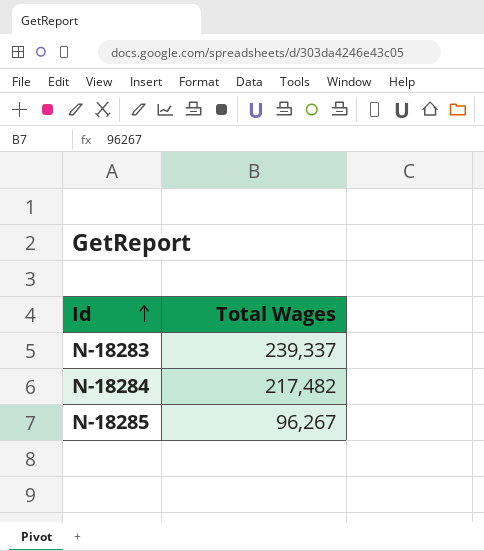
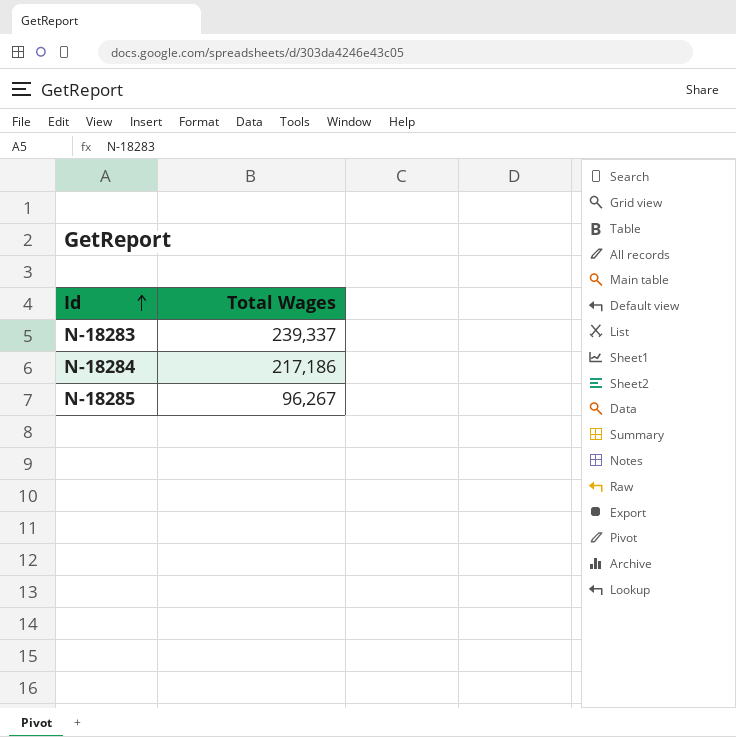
N-18284 | Total Wages: 217,482 -> 217,186

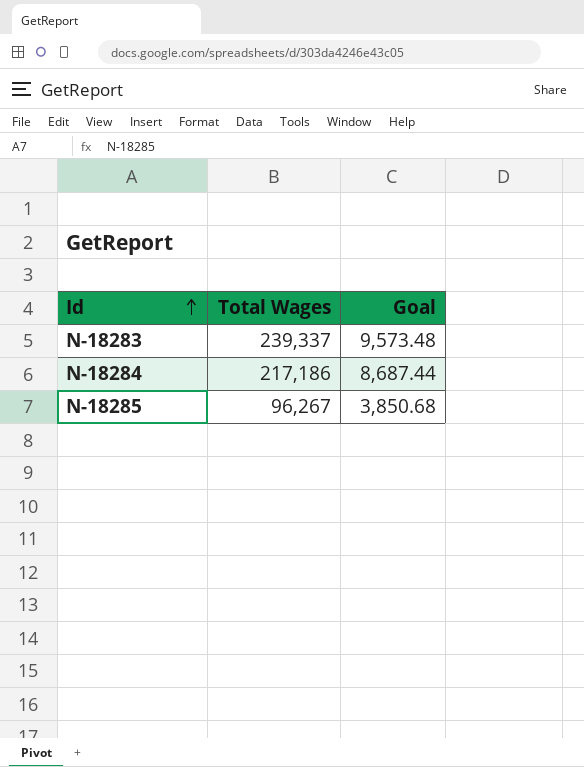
column Goal | formula: none -> [Total Wages] * 0.04

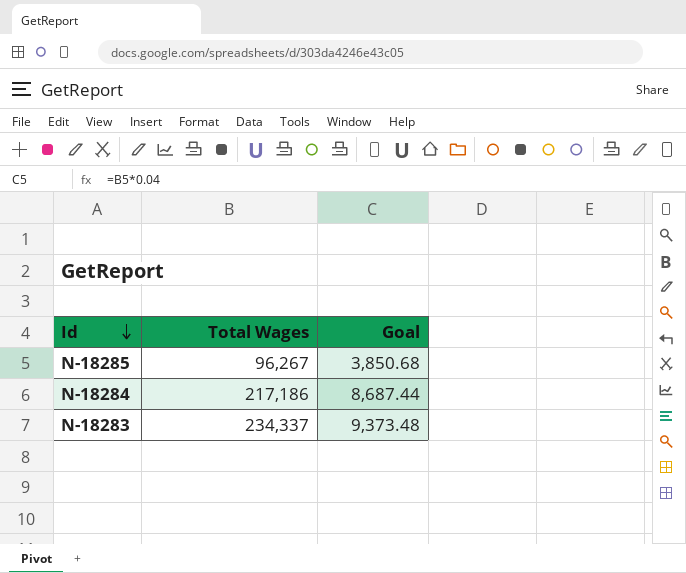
row order: Id ascending -> Id descending
N-18283 | Total Wages: 239,337 -> 234,337
N-18283 | Goal: 9,573.48 -> 9,373.48

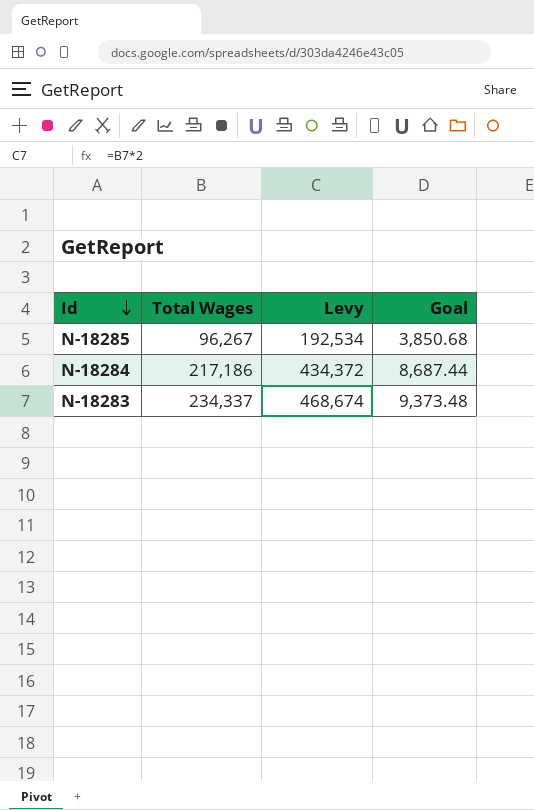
column Levy | formula: none -> [Total Wages] * 2

